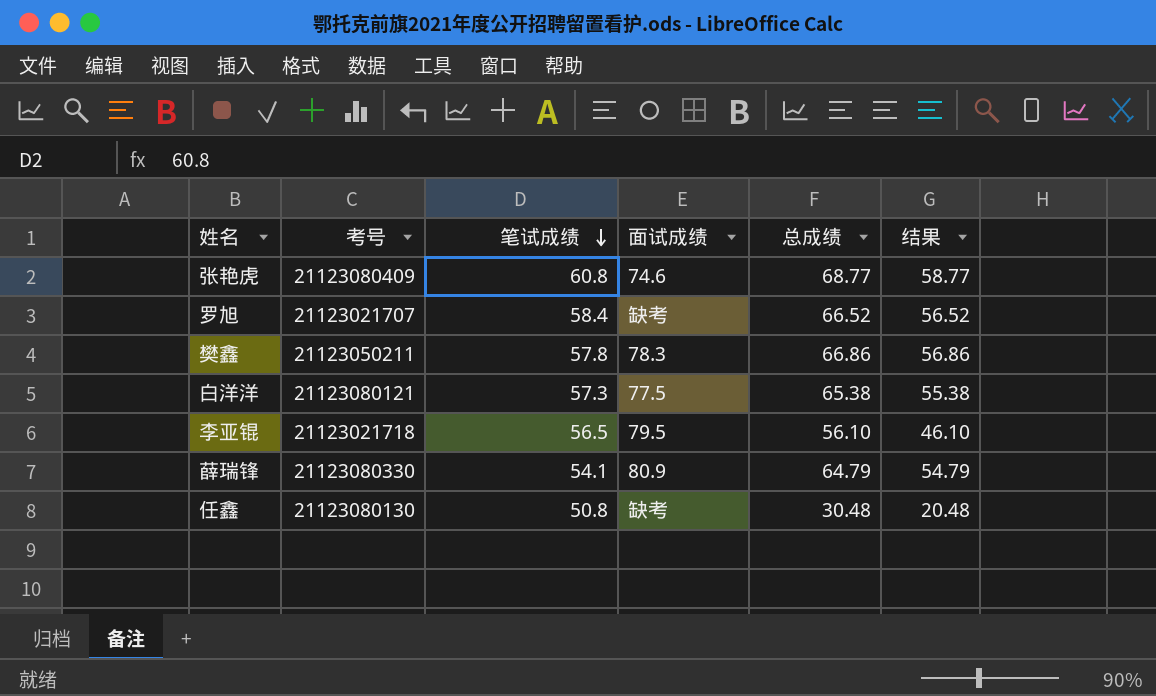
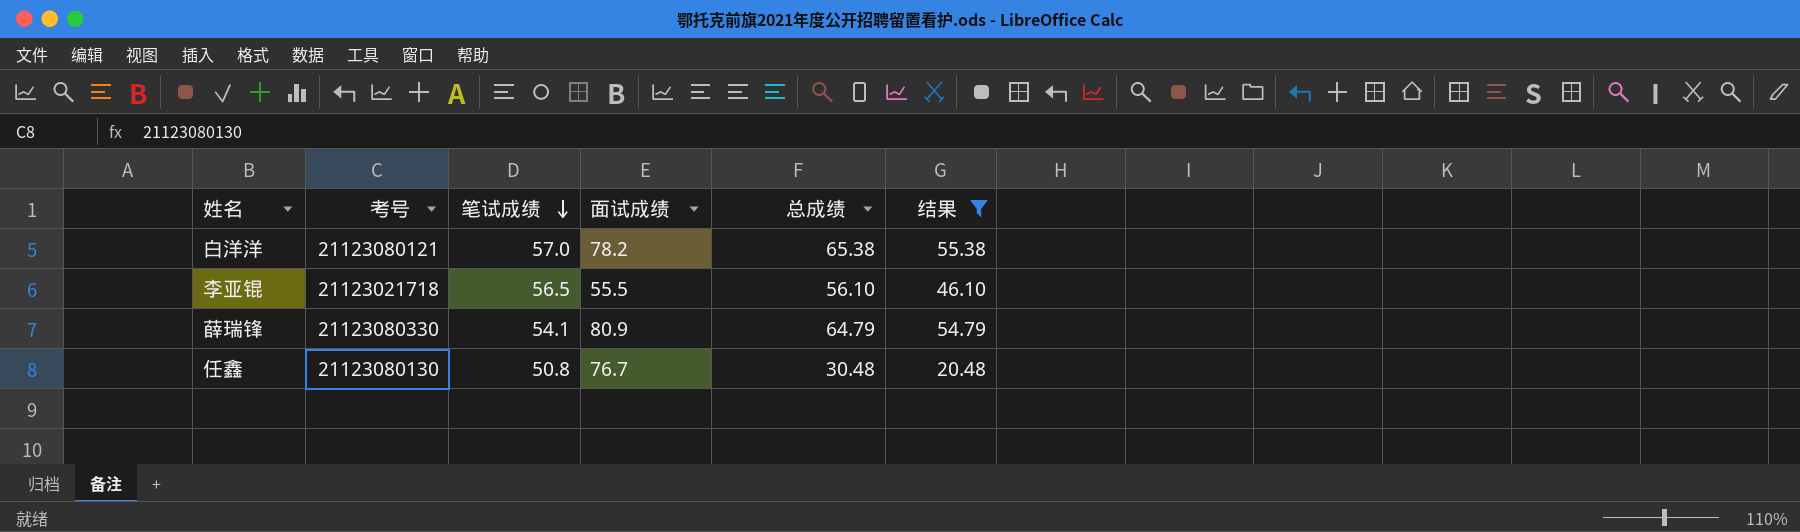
filter: none -> 结果 <= 55.38
白洋洋 | 笔试成绩: 57.3 -> 57.0
白洋洋 | 面试成绩: 77.5 -> 78.2
李亚锟 | 面试成绩: 79.5 -> 55.5
任鑫 | 面试成绩: 缺考 -> 76.7

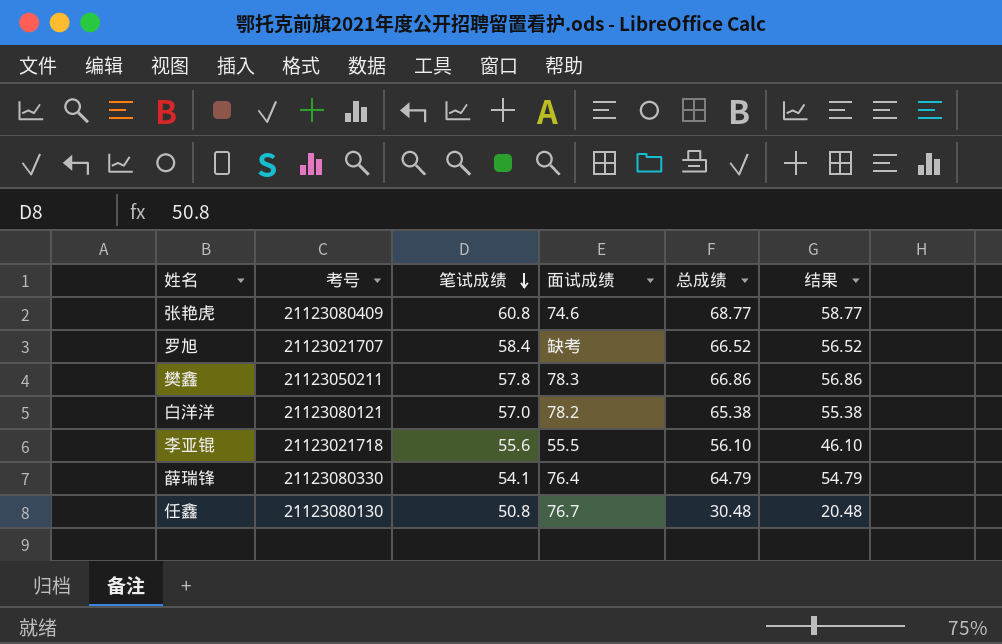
filter: 结果 <= 55.38 -> none
李亚锟 | 笔试成绩: 56.5 -> 55.6
薛瑞锋 | 面试成绩: 80.9 -> 76.4

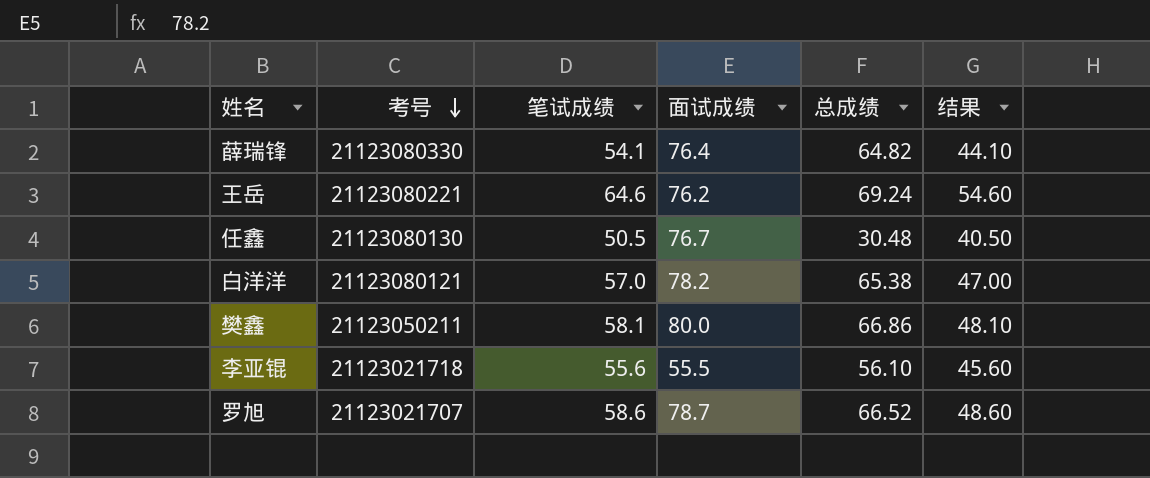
row order: 笔试成绩 descending -> 考号 descending
column 结果 | formula: [总成绩] - 10 -> [笔试成绩] - 10
row 张艳虎: 21123080409 | 60.8 | 74.6 | 68.77 | 58.77 -> none
薛瑞锋 | 总成绩: 64.79 -> 64.82
row 王岳: none -> 21123080221 | 64.6 | 76.2 | 69.24 | 54.60
任鑫 | 笔试成绩: 50.8 -> 50.5
樊鑫 | 笔试成绩: 57.8 -> 58.1
樊鑫 | 面试成绩: 78.3 -> 80.0
罗旭 | 笔试成绩: 58.4 -> 58.6
罗旭 | 面试成绩: 缺考 -> 78.7

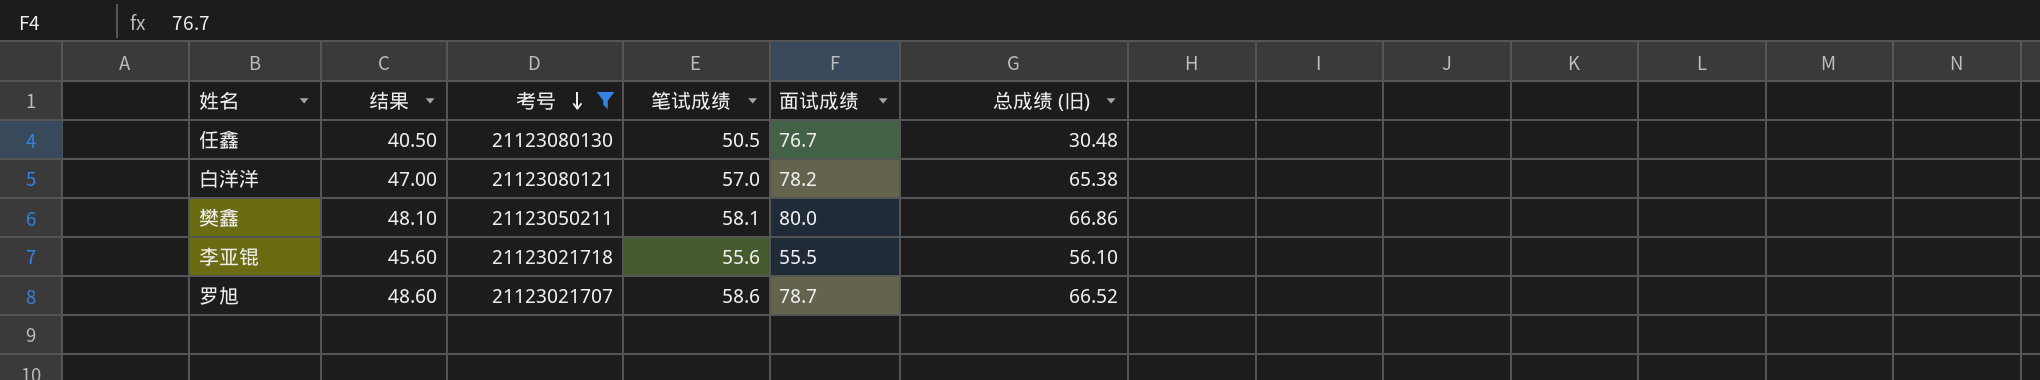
filter: none -> 考号 <= 21123080130
column 结果 | position: 6 -> 2
column name: 总成绩 -> 总成绩 (旧)

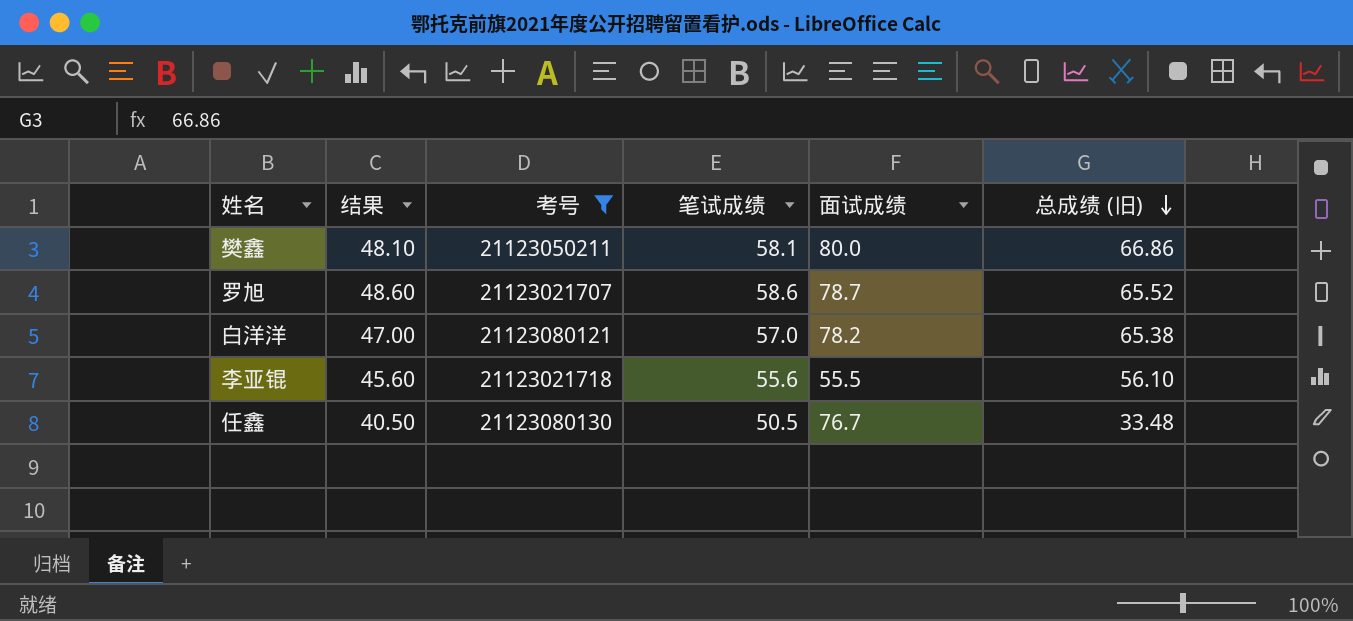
row order: 考号 descending -> 总成绩 (旧) descending
罗旭 | 总成绩 (旧): 66.52 -> 65.52
任鑫 | 总成绩 (旧): 30.48 -> 33.48

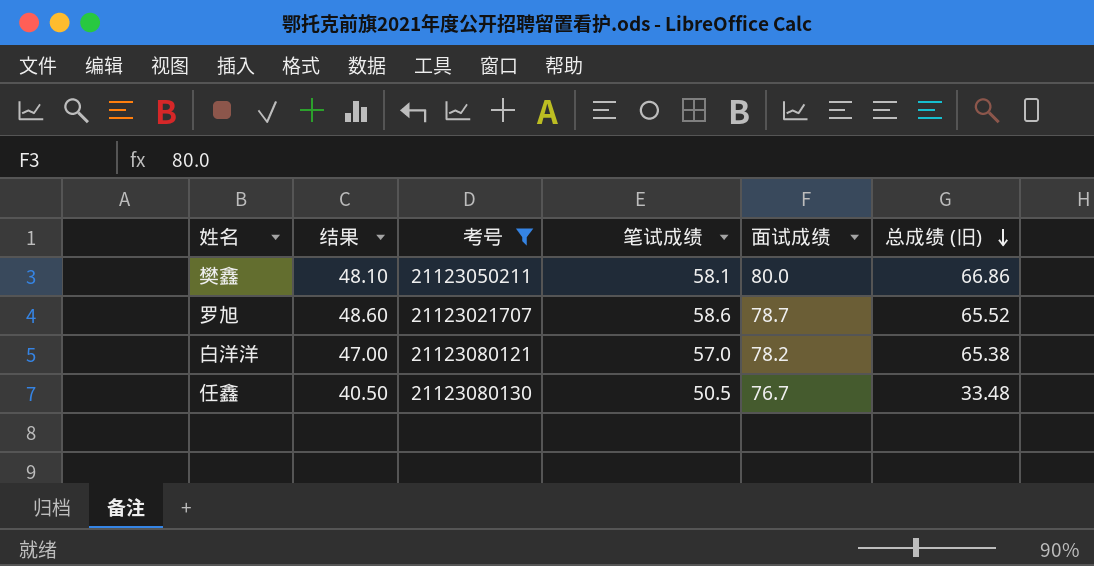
row 李亚锟: 45.60 | 21123021718 | 55.6 | 55.5 | 56.10 -> none

